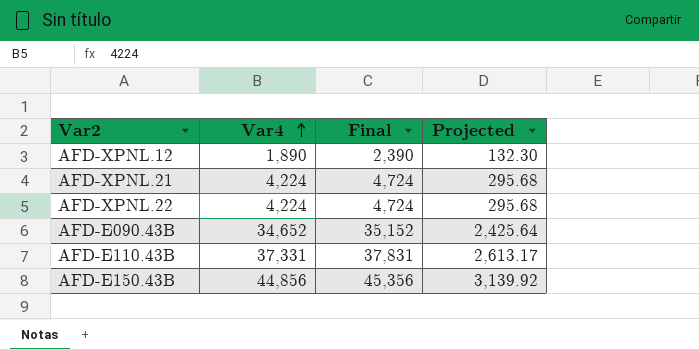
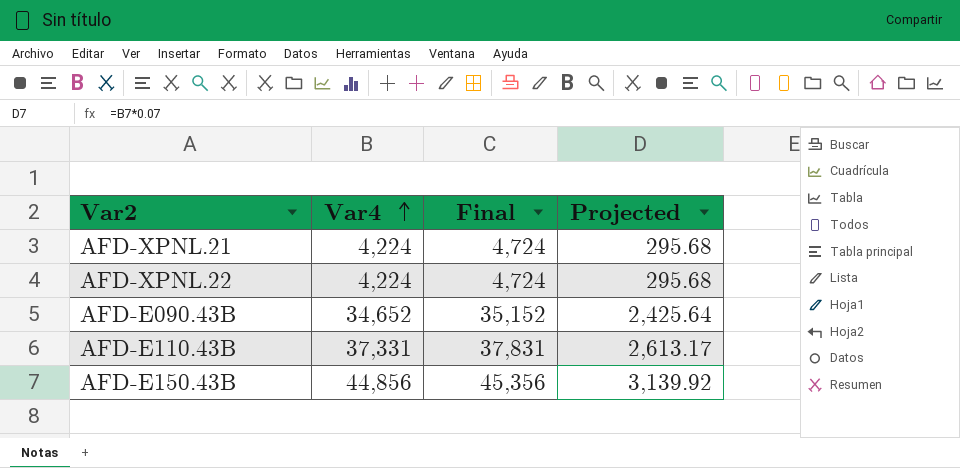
row AFD-XPNL.12: 1,890 | 2,390 | 132.30 -> none

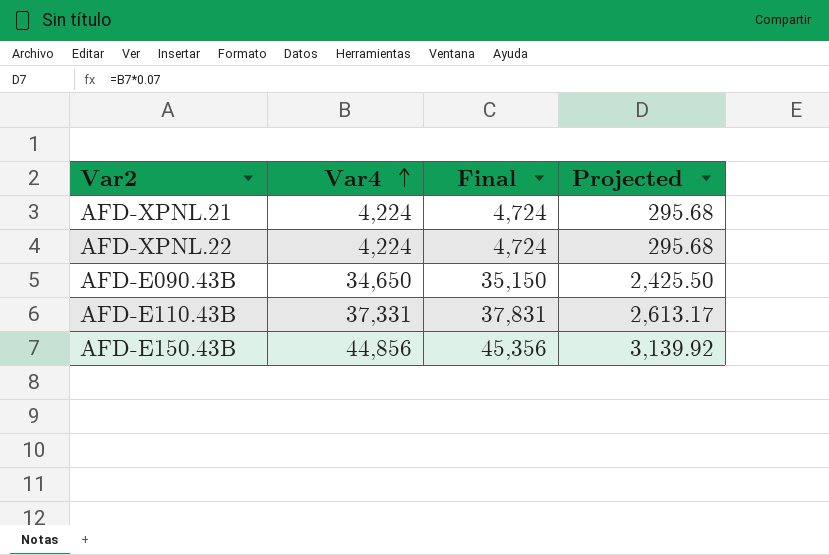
AFD-E090.43B | Var4: 34,652 -> 34,650
AFD-E090.43B | Final: 35,152 -> 35,150
AFD-E090.43B | Projected: 2,425.64 -> 2,425.50

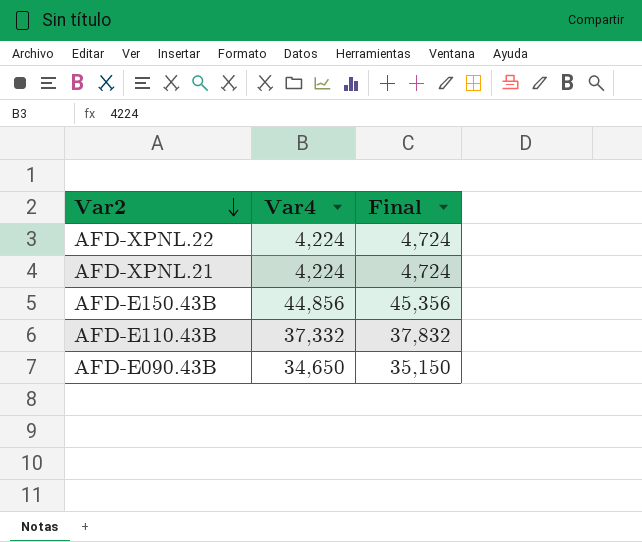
row order: Var4 ascending -> Var2 descending
column Projected | formula: [Var4] * 0.07 -> none
AFD-E110.43B | Var4: 37,331 -> 37,332
AFD-E110.43B | Final: 37,831 -> 37,832

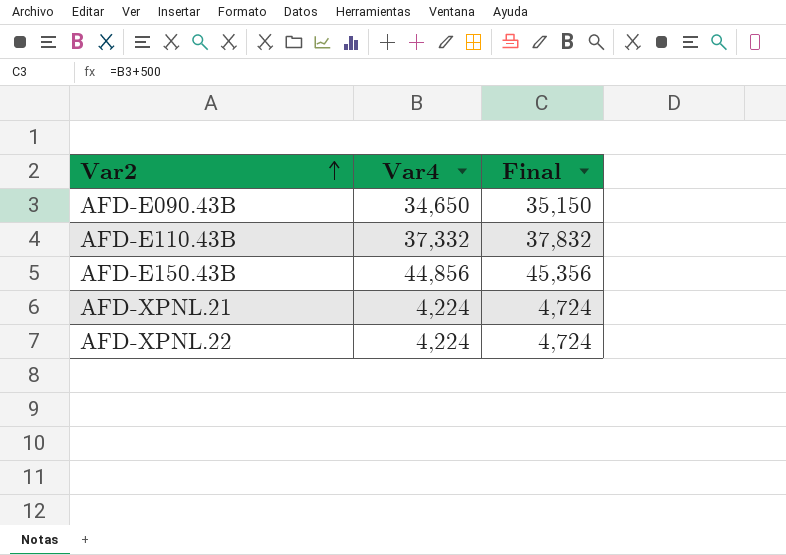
row order: Var2 descending -> Var2 ascending

